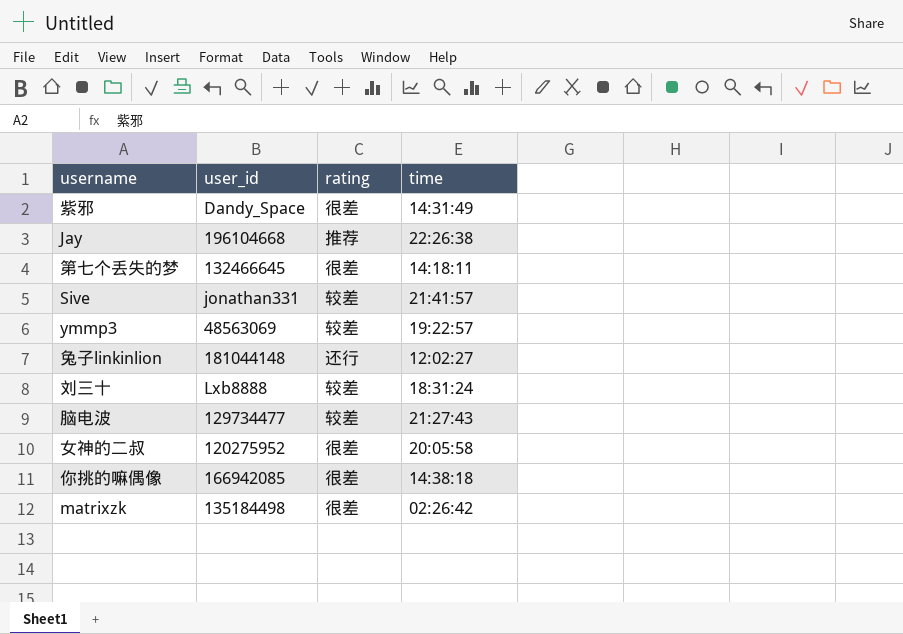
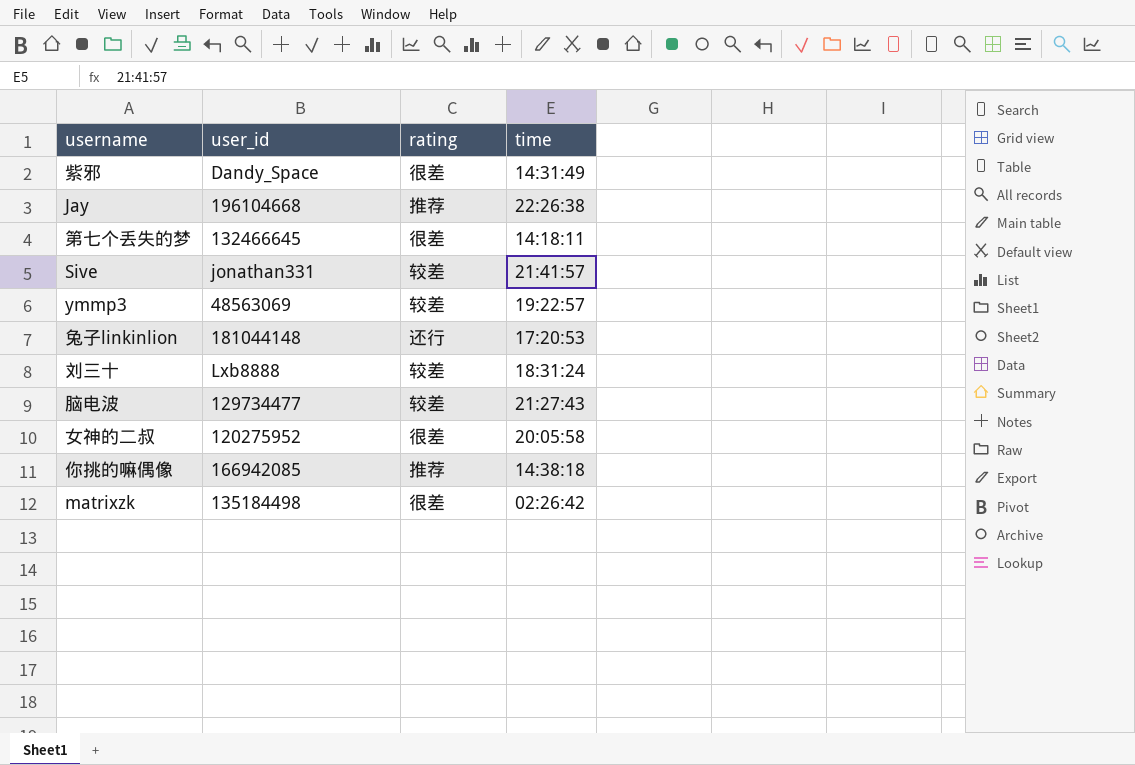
兔子linkinlion | time: 12:02:27 -> 17:20:53
你挑的嘛偶像 | rating: 很差 -> 推荐

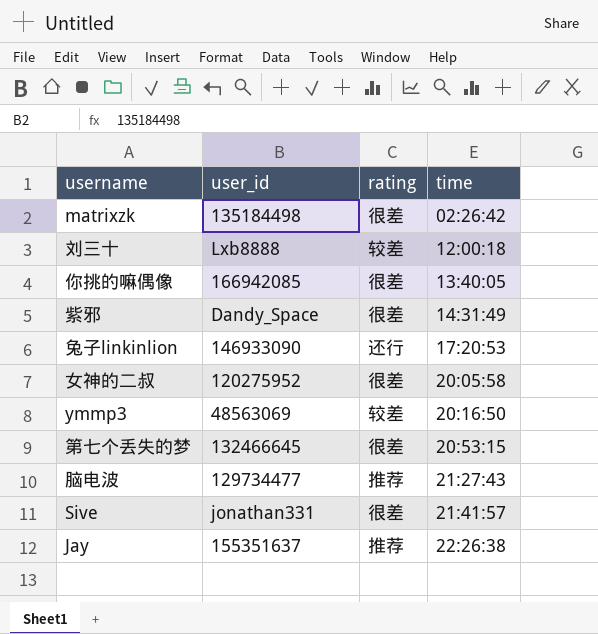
row order: none -> time ascending
刘三十 | time: 18:31:24 -> 12:00:18
你挑的嘛偶像 | rating: 推荐 -> 很差
你挑的嘛偶像 | time: 14:38:18 -> 13:40:05
兔子linkinlion | user_id: 181044148 -> 146933090
ymmp3 | time: 19:22:57 -> 20:16:50
第七个丢失的梦 | time: 14:18:11 -> 20:53:15
脑电波 | rating: 较差 -> 推荐
Sive | rating: 较差 -> 很差
Jay | user_id: 196104668 -> 155351637

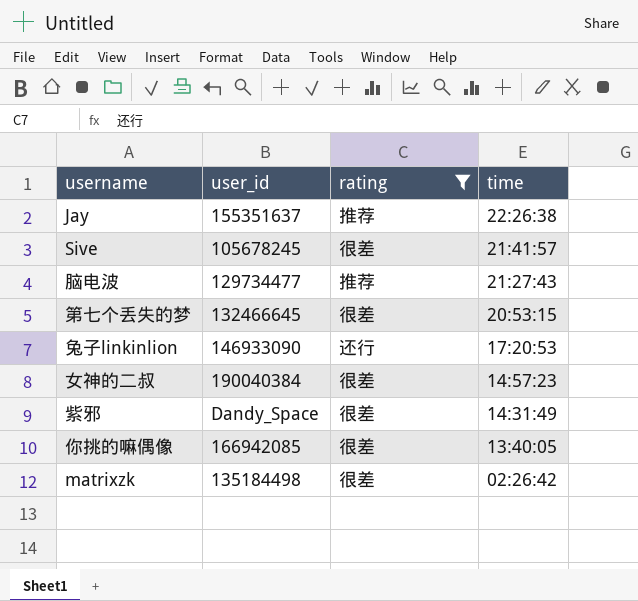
filter: none -> rating != 较差
row order: time ascending -> time descending
Sive | user_id: jonathan331 -> 105678245
女神的二叔 | user_id: 120275952 -> 190040384
女神的二叔 | time: 20:05:58 -> 14:57:23

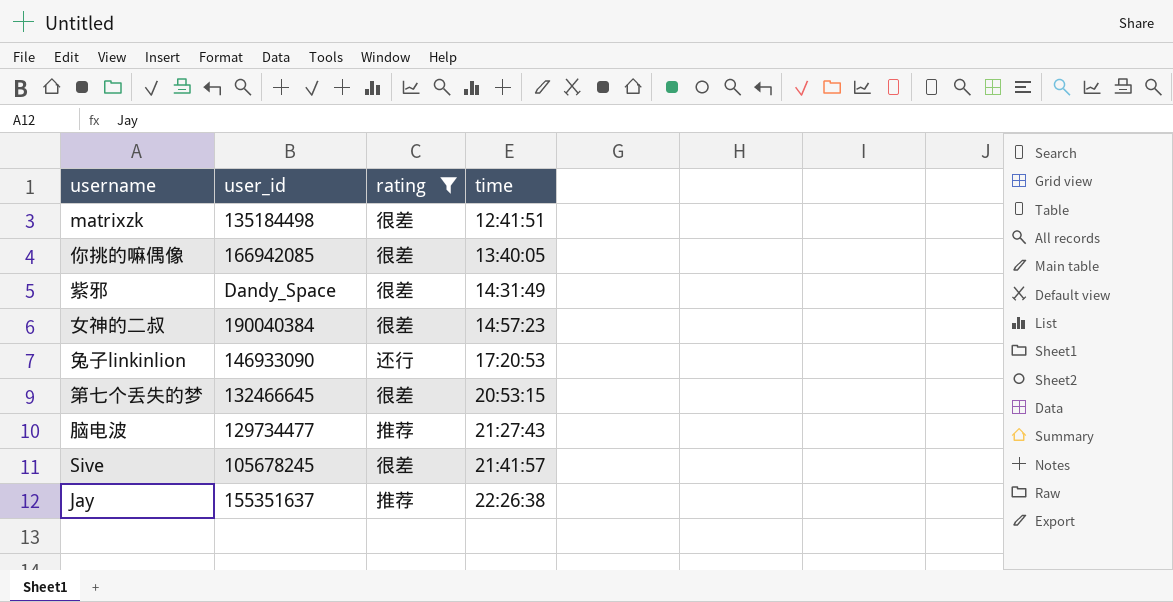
row order: time descending -> time ascending
matrixzk | time: 02:26:42 -> 12:41:51

